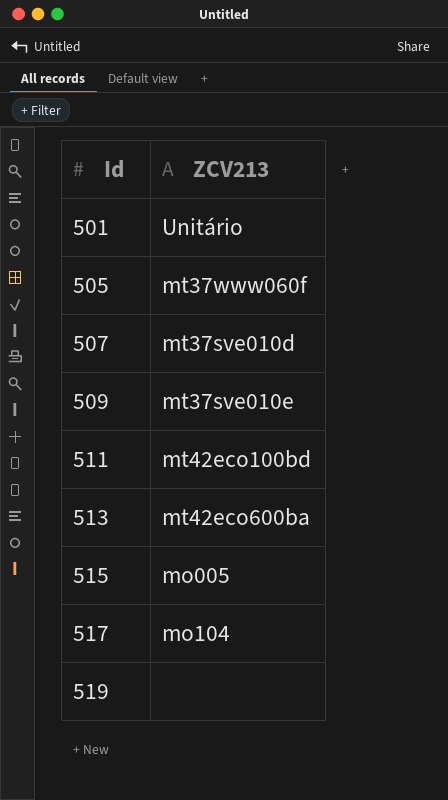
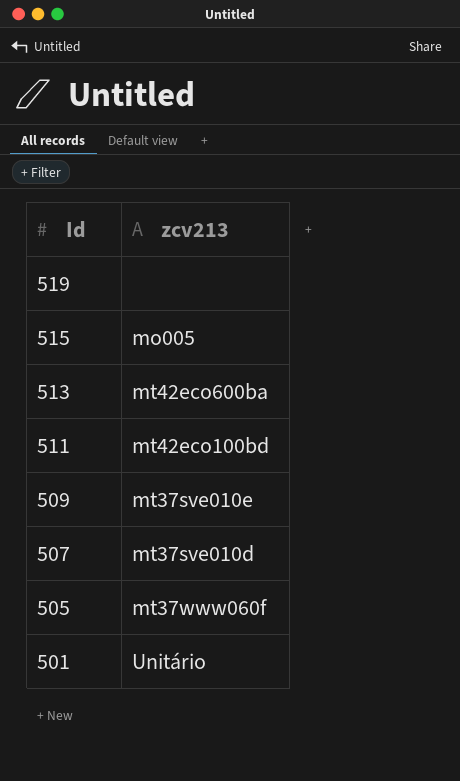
row order: Id ascending -> Id descending
column name: ZCV213 -> zcv213
row 517: mo104 -> none

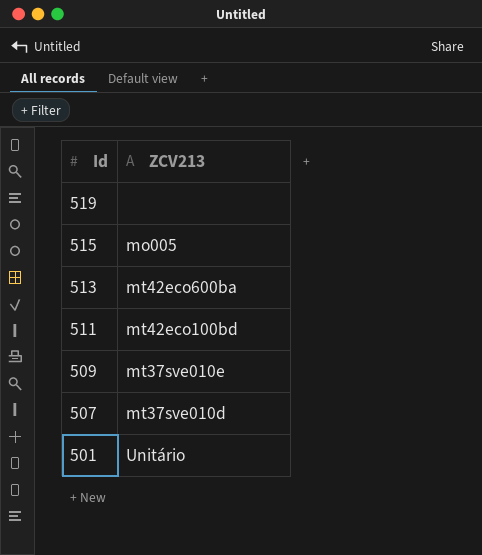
column name: zcv213 -> ZCV213
row 505: mt37www060f -> none

